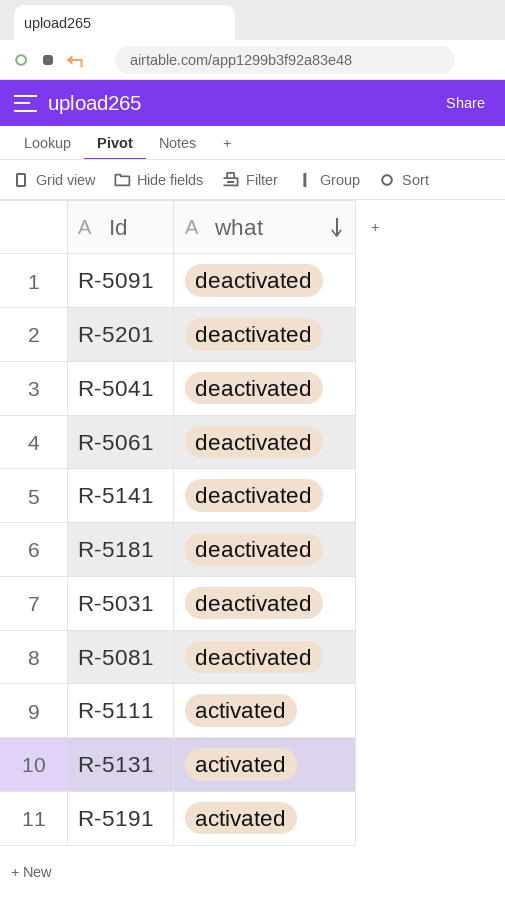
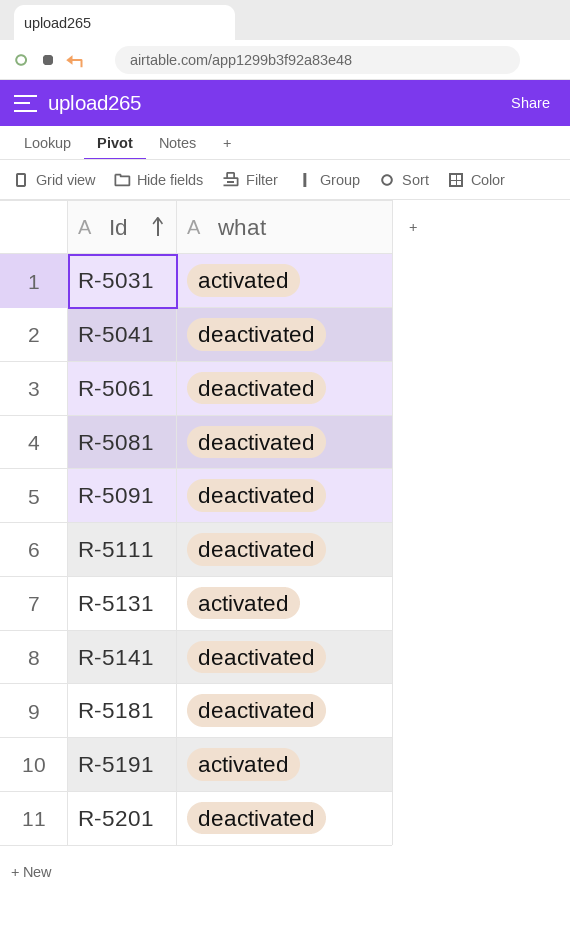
row order: what descending -> Id ascending
R-5031 | what: deactivated -> activated
R-5111 | what: activated -> deactivated

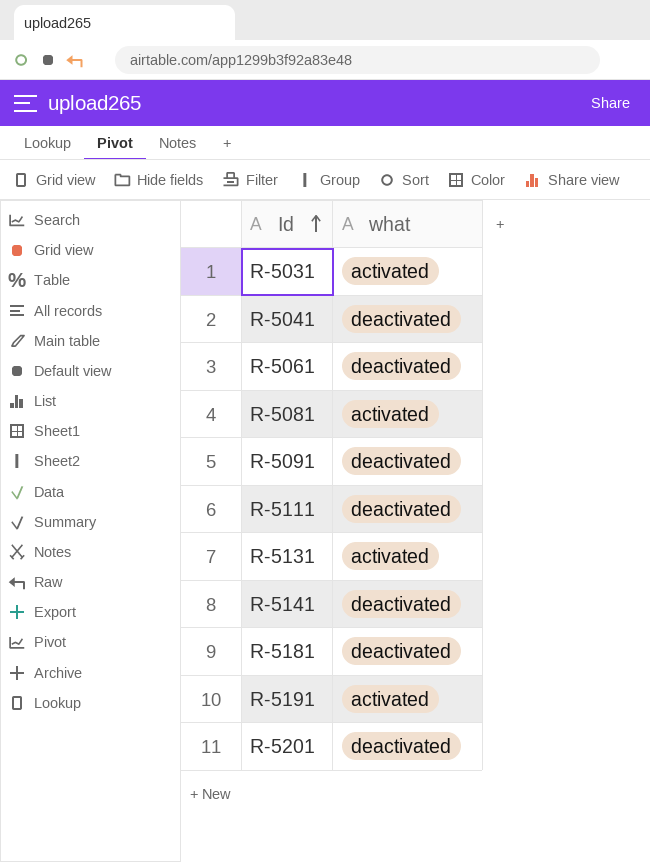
R-5081 | what: deactivated -> activated

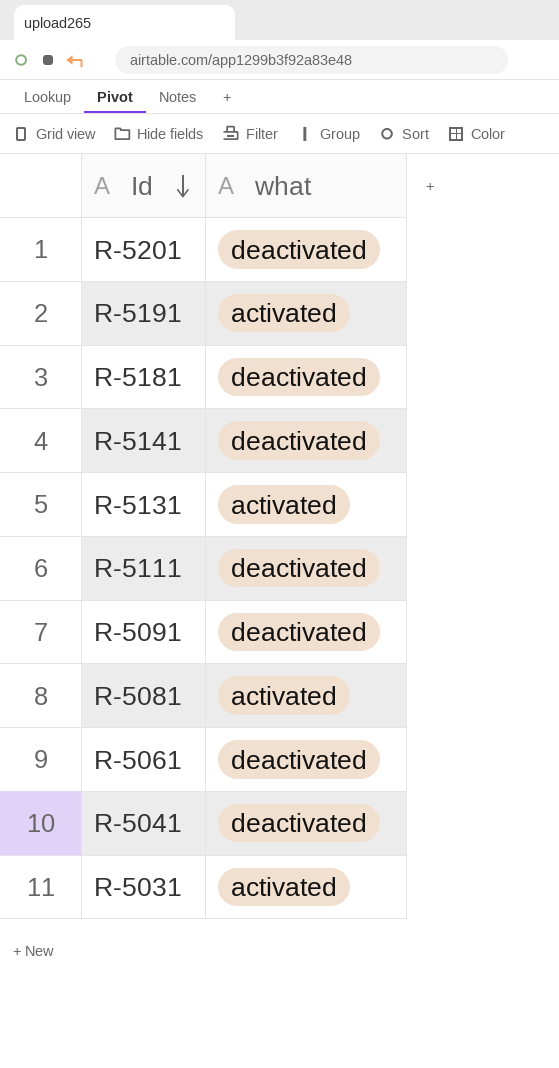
row order: Id ascending -> Id descending

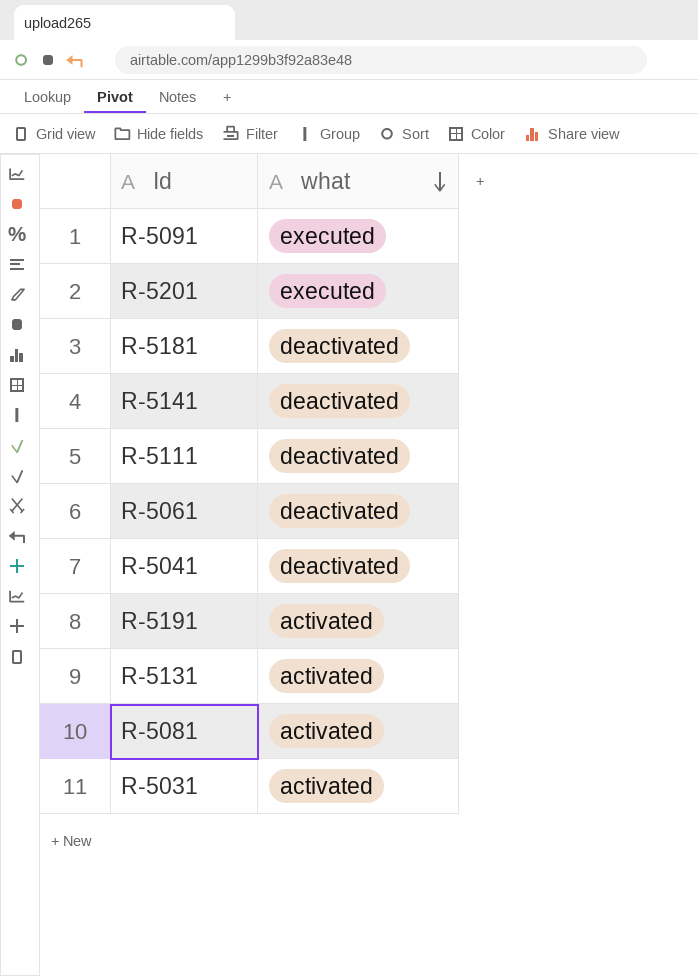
row order: Id descending -> what descending
R-5091 | what: deactivated -> executed
R-5201 | what: deactivated -> executed

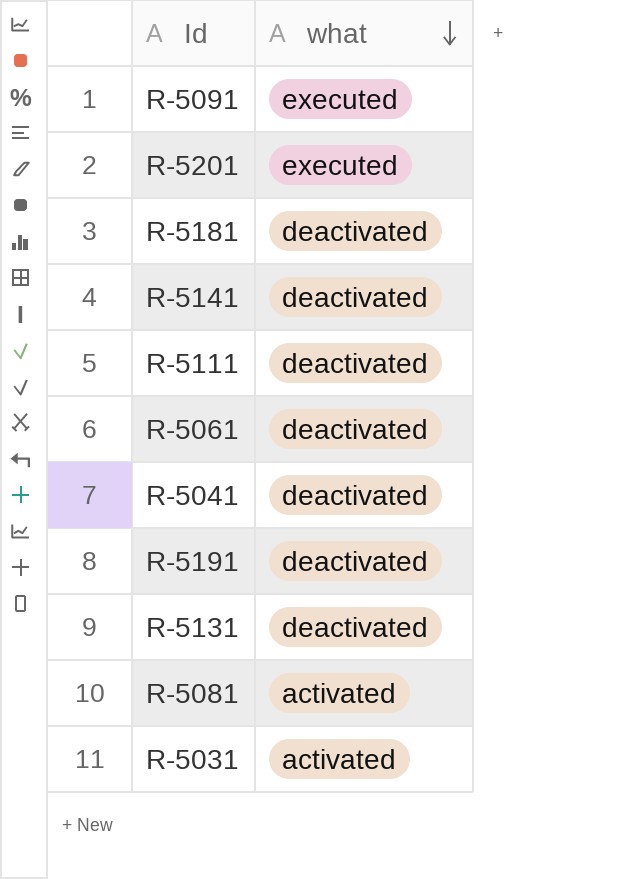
R-5191 | what: activated -> deactivated
R-5131 | what: activated -> deactivated

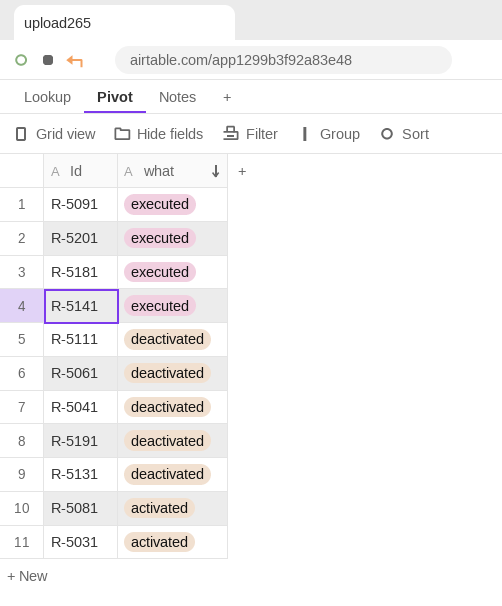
R-5181 | what: deactivated -> executed
R-5141 | what: deactivated -> executed

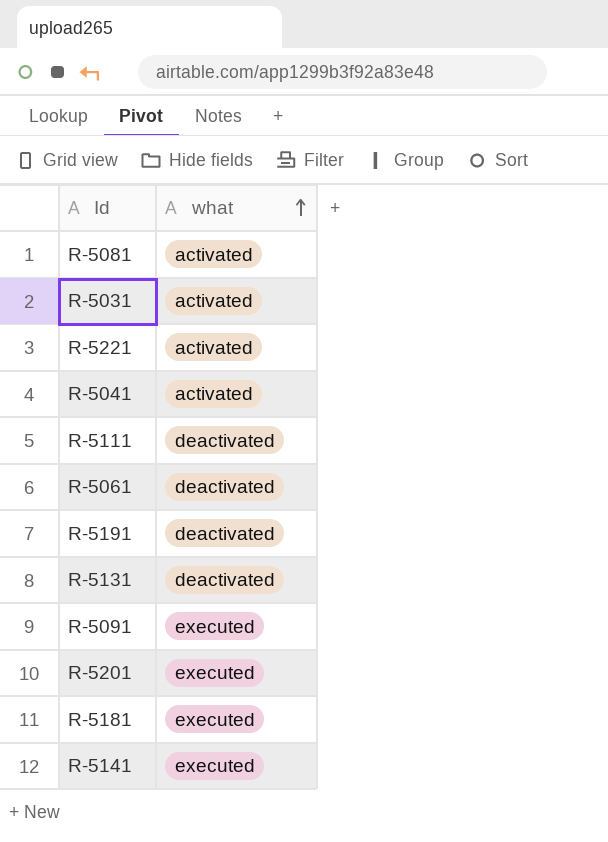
row order: what descending -> what ascending
row R-5221: none -> activated
R-5041 | what: deactivated -> activated

